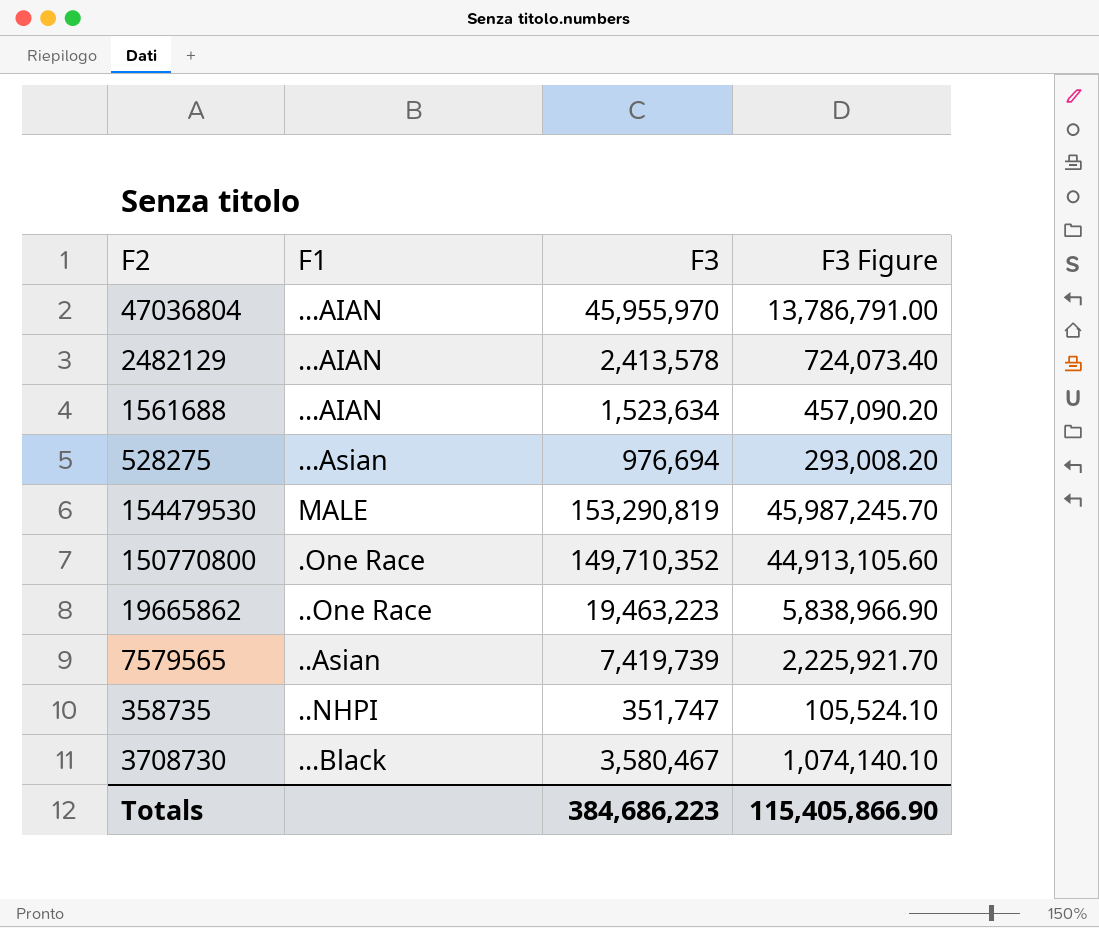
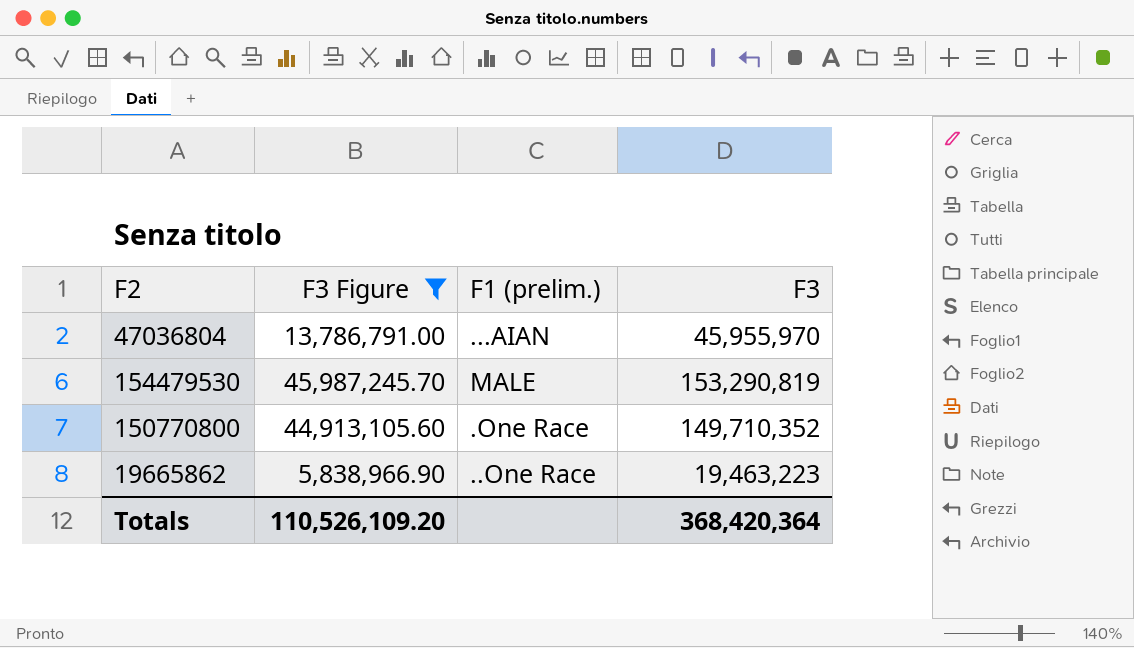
filter: none -> F3 Figure >= 5,838,966.90
column F3 Figure | position: 4 -> 2
column name: F1 -> F1 (prelim.)
Totals | F3 Figure: 115,405,866.90 -> 110,526,109.20
Totals | F3: 384,686,223 -> 368,420,364

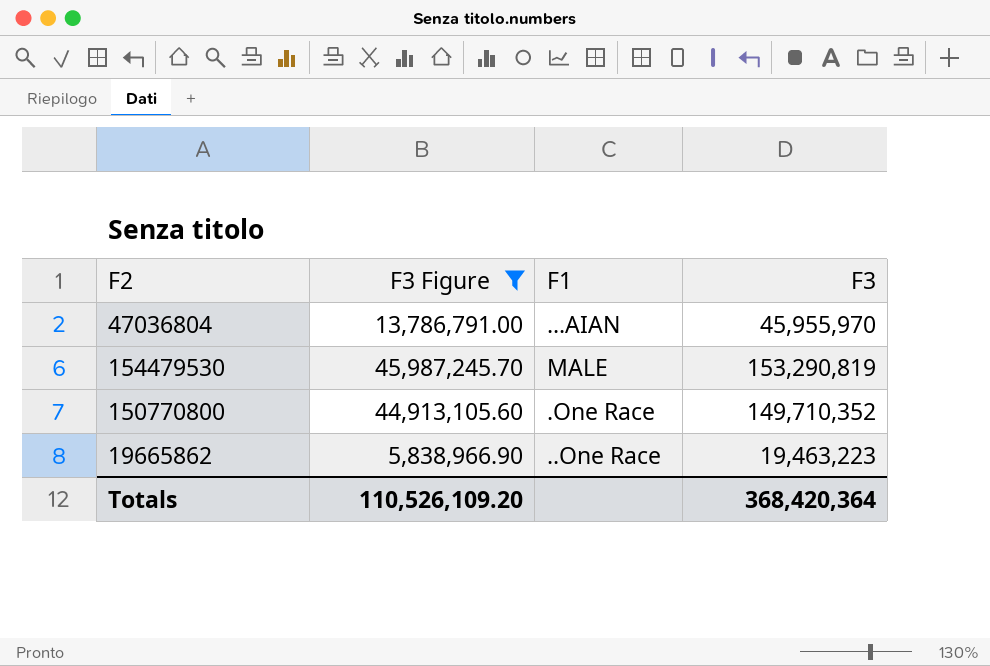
column name: F1 (prelim.) -> F1

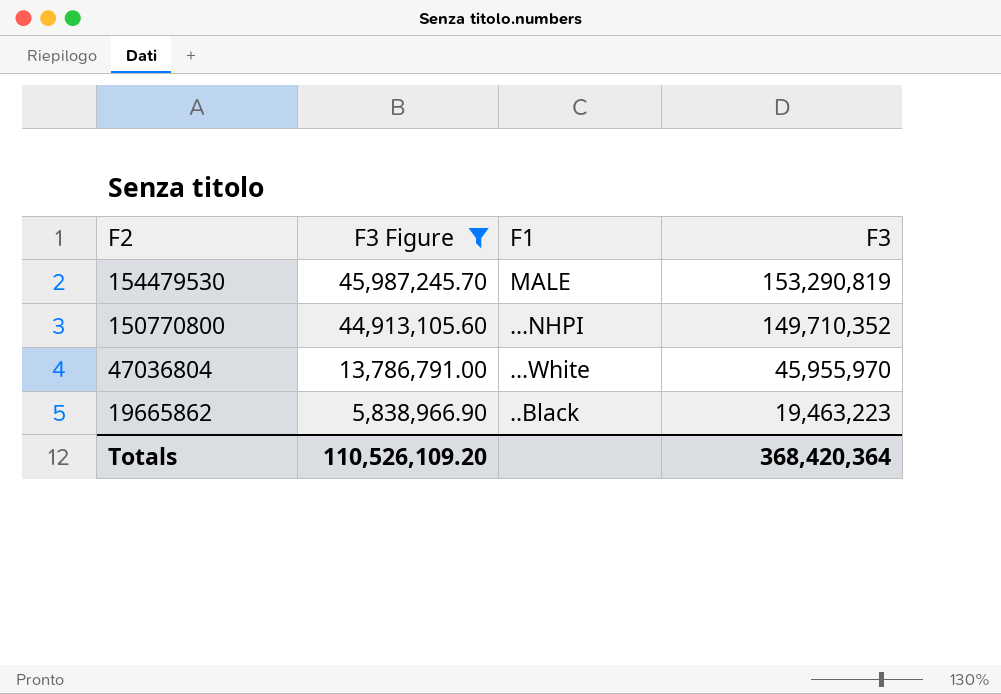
row order: none -> F2 descending
150770800 | F1: .One Race -> ...NHPI
47036804 | F1: ...AIAN -> ...White
19665862 | F1: ..One Race -> ..Black

